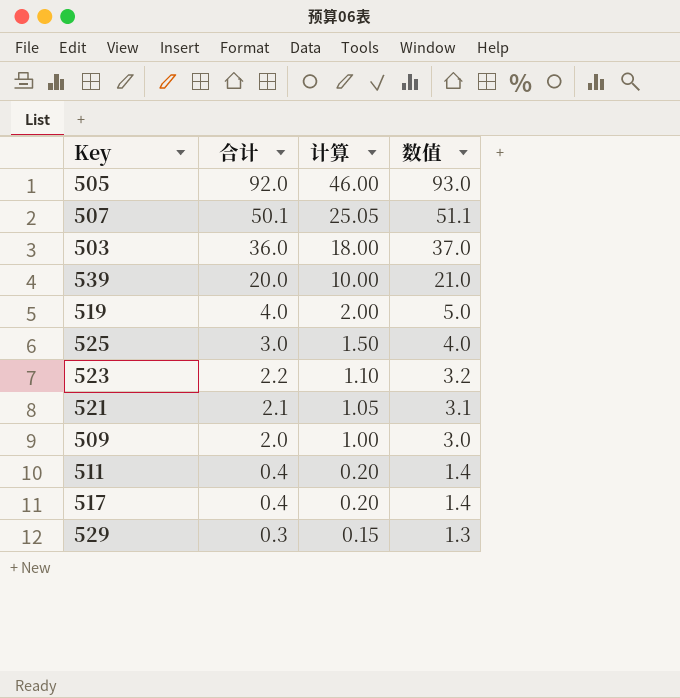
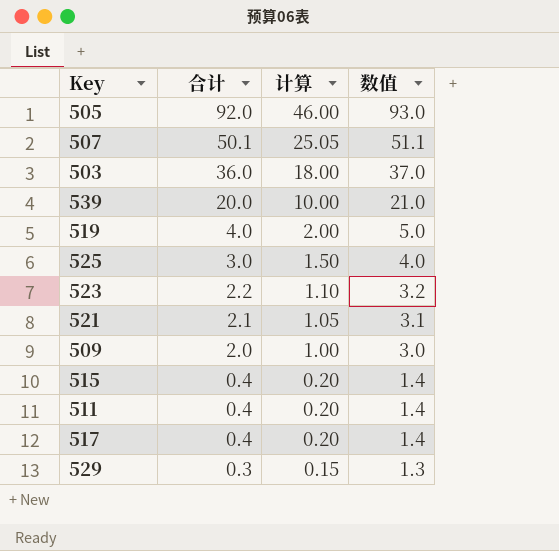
row 515: none -> 0.4 | 0.20 | 1.4

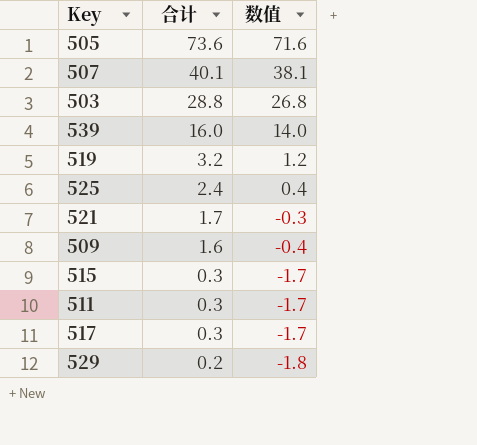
column 计算 | formula: [合计] * 0.5 -> none
column 数值 | formula: [合计] + 1 -> [合计] - 2
row 523: 2.2 | 1.10 | 3.2 -> none
505 | 合计: 92.0 -> 73.6
507 | 合计: 50.1 -> 40.1
503 | 合计: 36.0 -> 28.8
539 | 合计: 20.0 -> 16.0
519 | 合计: 4.0 -> 3.2
525 | 合计: 3.0 -> 2.4
521 | 合计: 2.1 -> 1.7
509 | 合计: 2.0 -> 1.6
515 | 合计: 0.4 -> 0.3
511 | 合计: 0.4 -> 0.3
517 | 合计: 0.4 -> 0.3
529 | 合计: 0.3 -> 0.2

